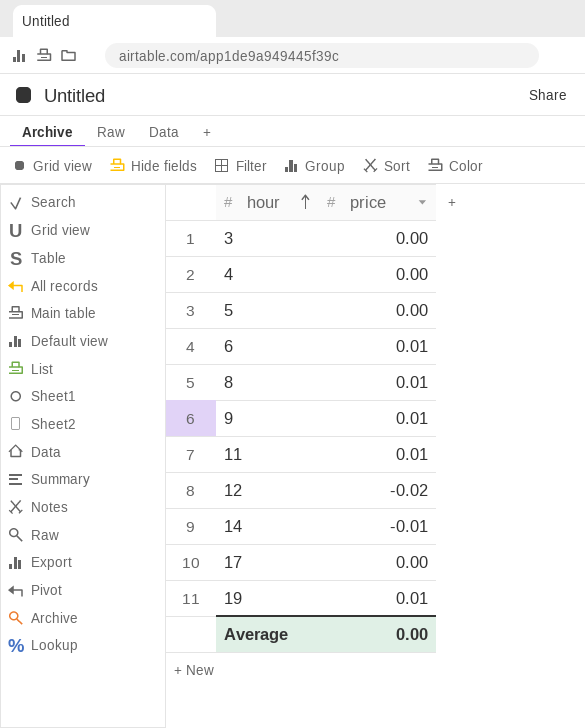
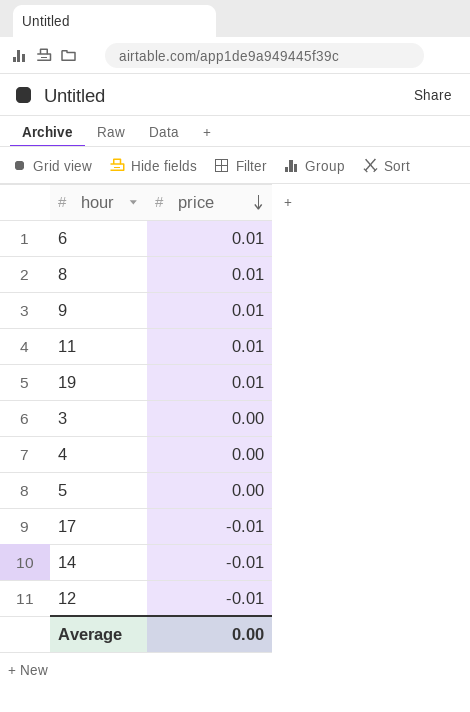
row order: hour ascending -> price descending
17 | price: 0.00 -> -0.01
12 | price: -0.02 -> -0.01

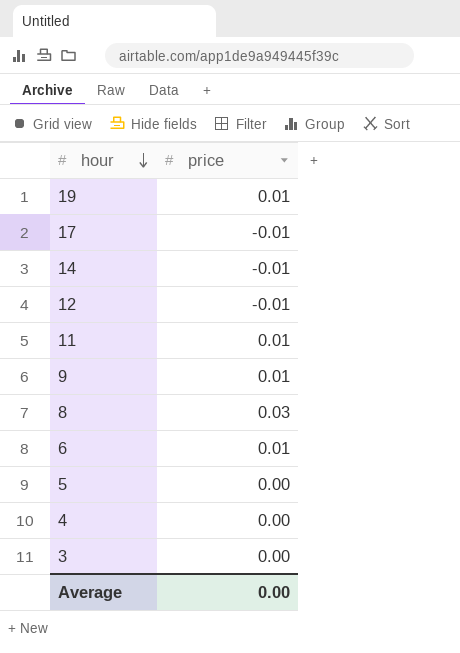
row order: price descending -> hour descending
8 | price: 0.01 -> 0.03

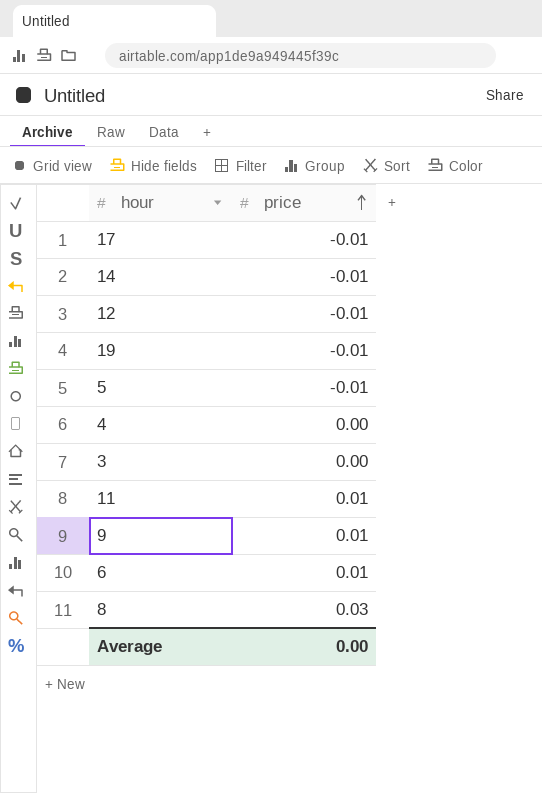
row order: hour descending -> price ascending
19 | price: 0.01 -> -0.01
5 | price: 0.00 -> -0.01

